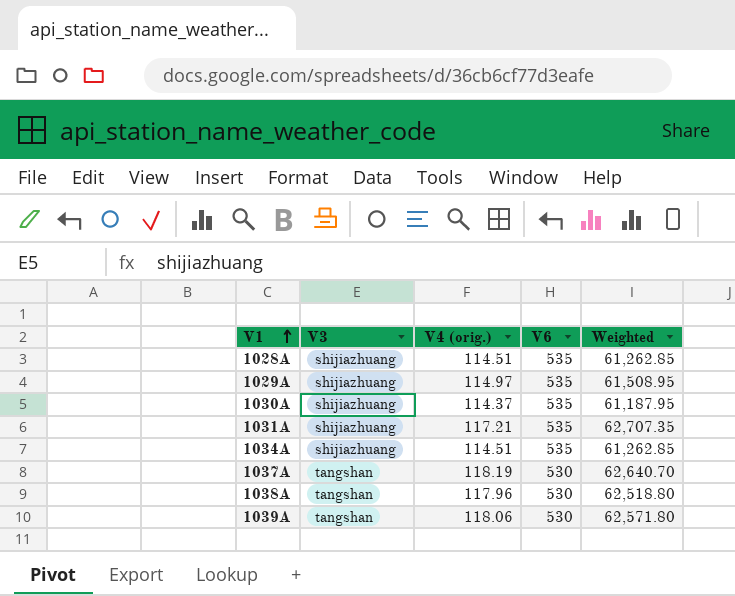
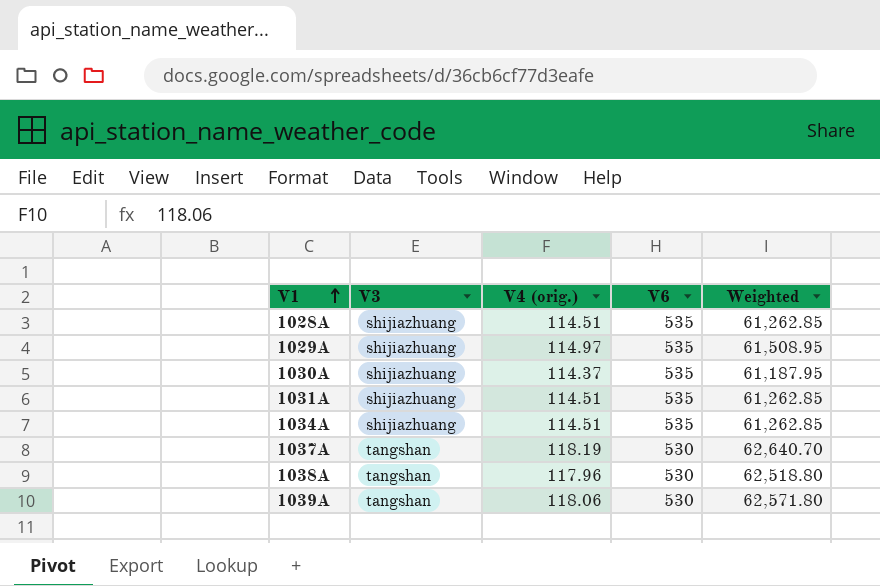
1031A | V4 (orig.): 117.21 -> 114.51
1031A | Weighted: 62,707.35 -> 61,262.85

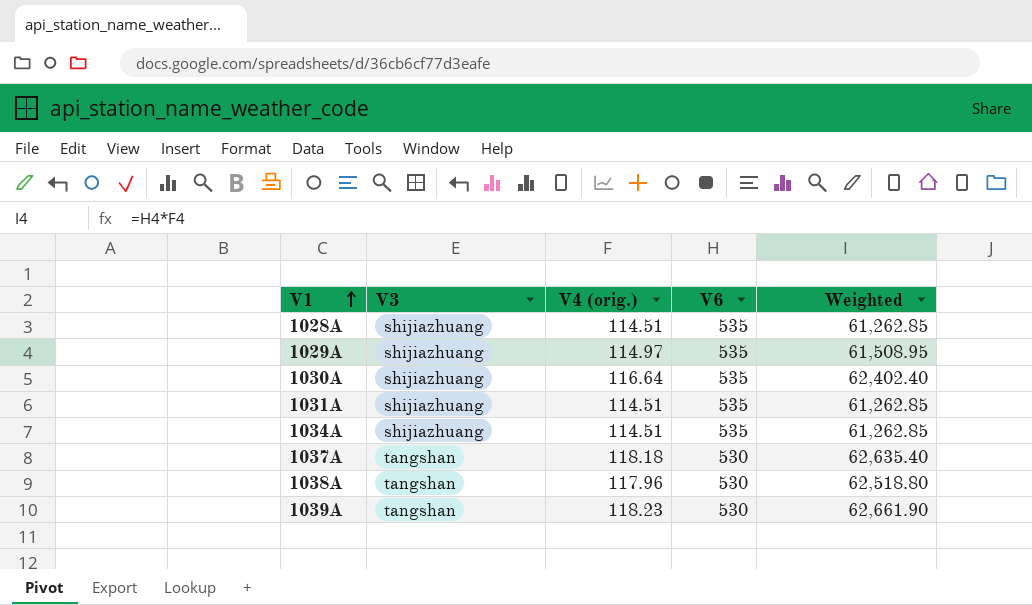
1030A | V4 (orig.): 114.37 -> 116.64
1030A | Weighted: 61,187.95 -> 62,402.40
1037A | V4 (orig.): 118.19 -> 118.18
1037A | Weighted: 62,640.70 -> 62,635.40
1039A | V4 (orig.): 118.06 -> 118.23
1039A | Weighted: 62,571.80 -> 62,661.90

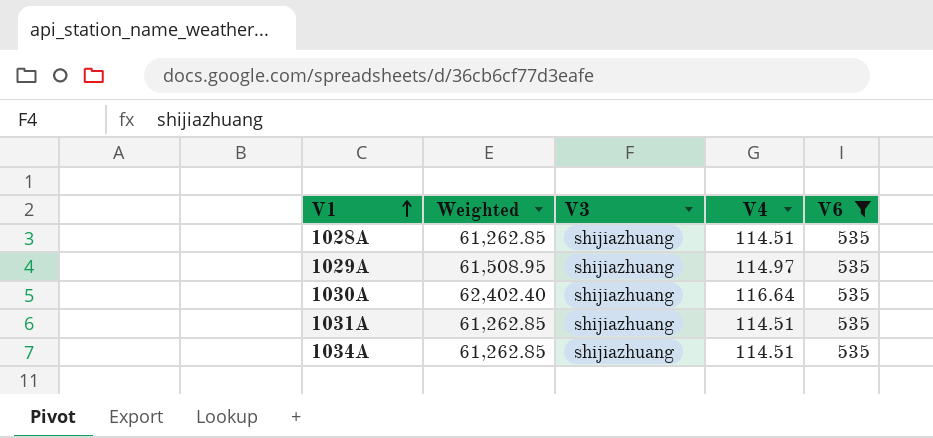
filter: none -> V6 = 535
column Weighted | position: 5 -> 2
column name: V4 (orig.) -> V4

